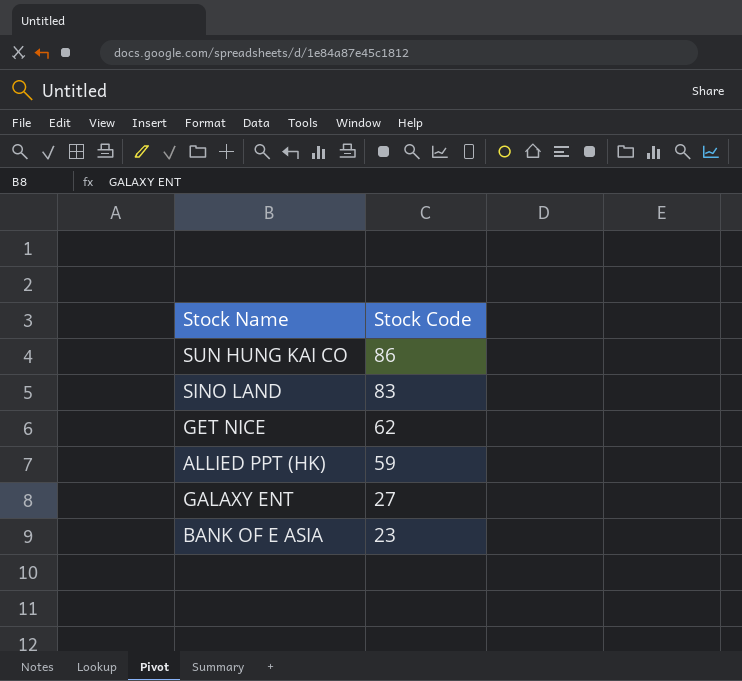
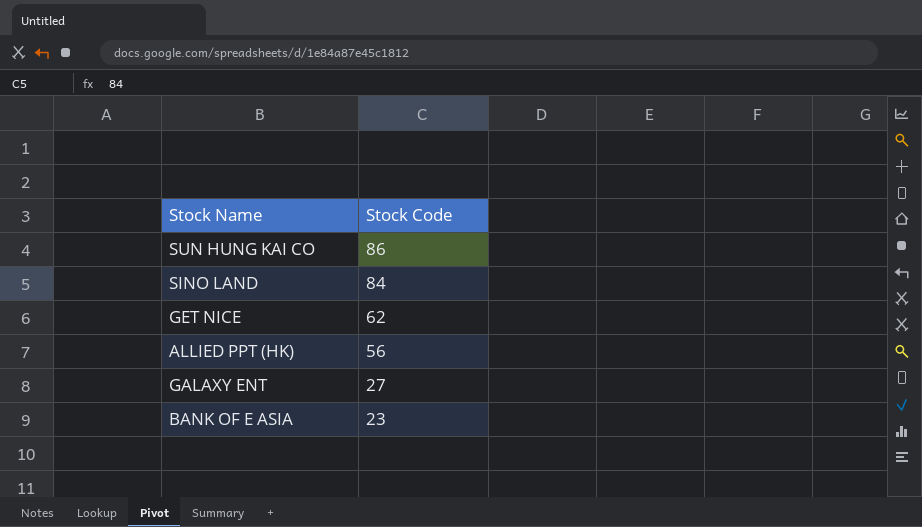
SINO LAND | Stock Code: 83 -> 84
ALLIED PPT (HK) | Stock Code: 59 -> 56

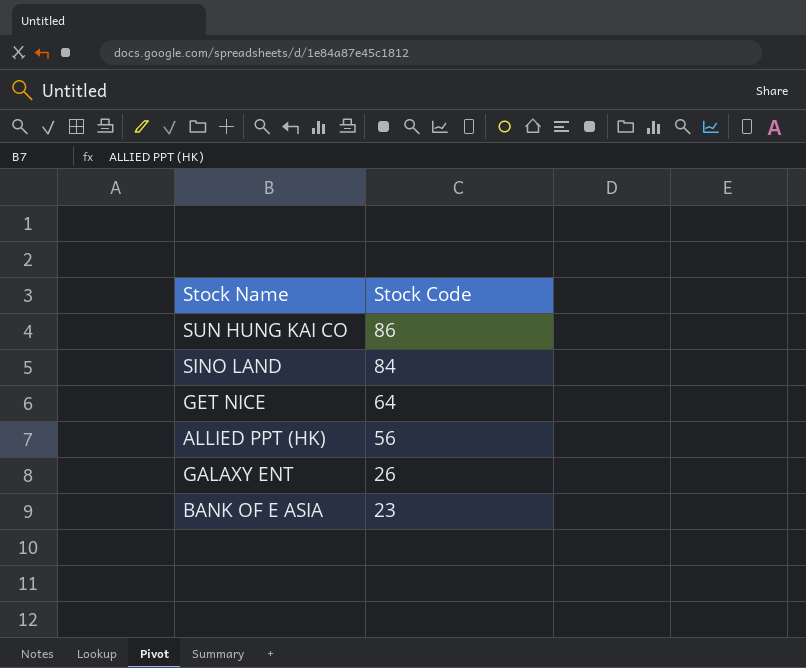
GET NICE | Stock Code: 62 -> 64
GALAXY ENT | Stock Code: 27 -> 26

